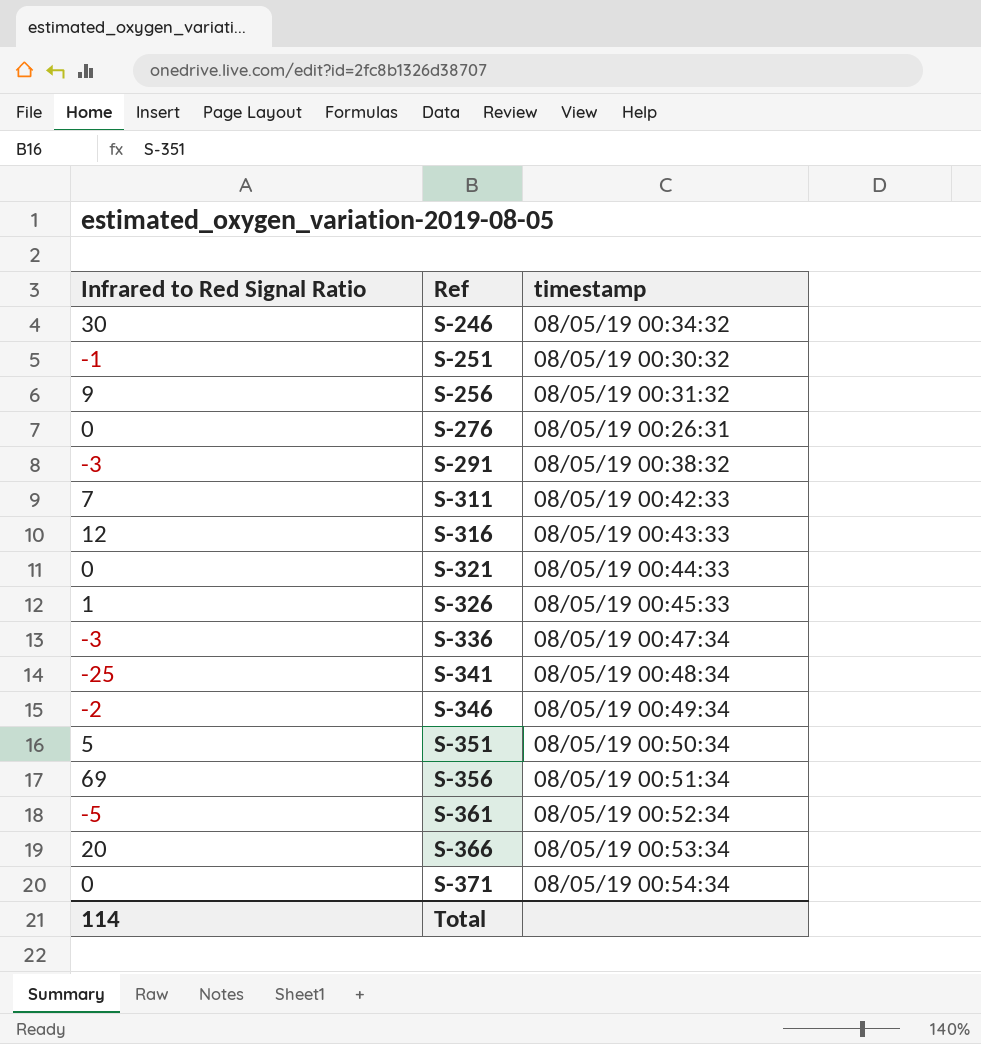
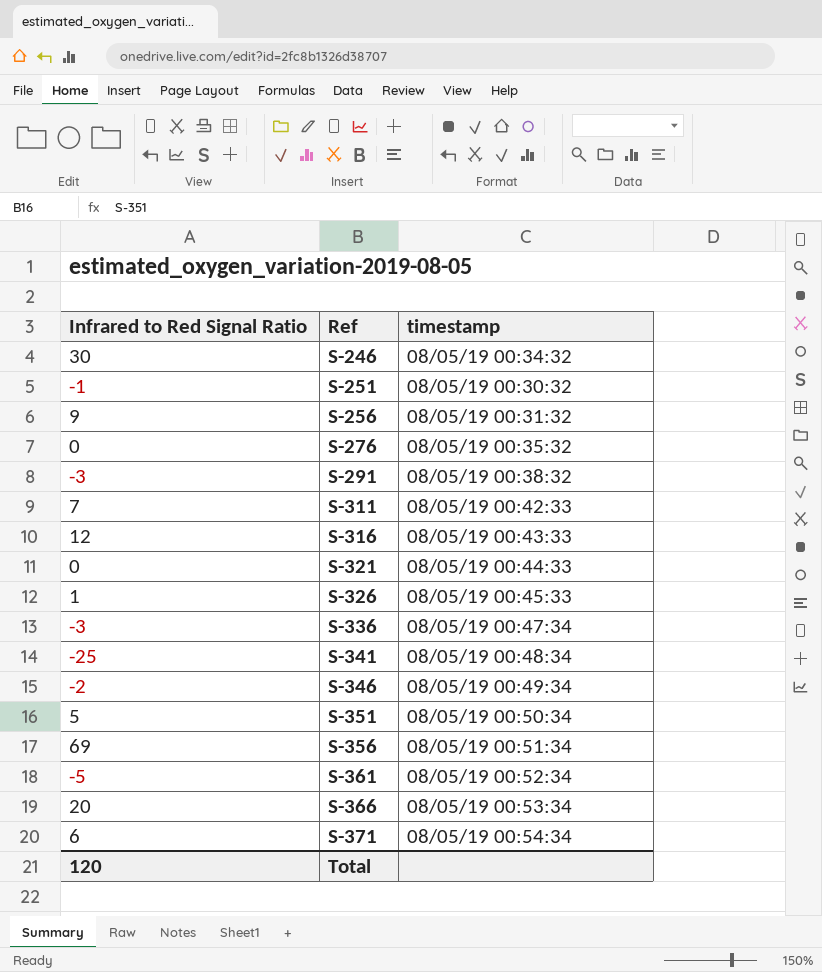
S-276 | timestamp: 08/05/19 00:26:31 -> 08/05/19 00:35:32
S-371 | Infrared to Red Signal Ratio: 0 -> 6
Total | Infrared to Red Signal Ratio: 114 -> 120

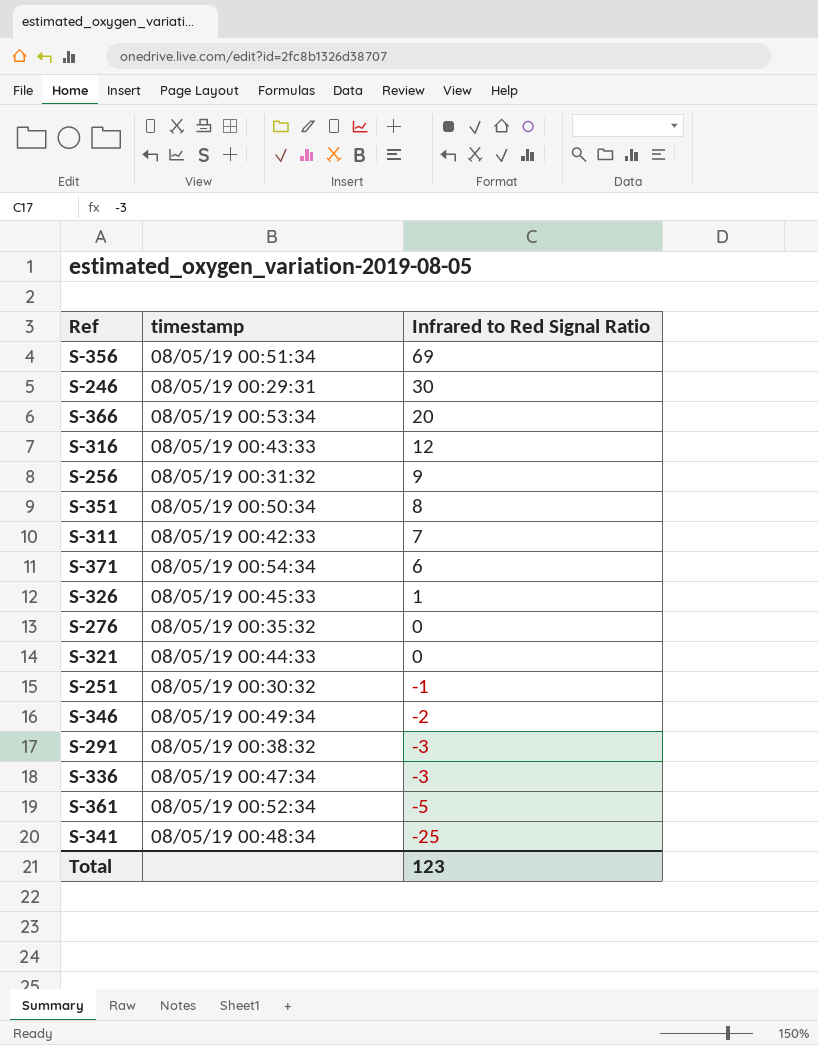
row order: Ref ascending -> Infrared to Red Signal Ratio descending
column Infrared to Red Signal Ratio | position: 1 -> 3
S-246 | timestamp: 08/05/19 00:34:32 -> 08/05/19 00:29:31
S-351 | Infrared to Red Signal Ratio: 5 -> 8
Total | Infrared to Red Signal Ratio: 120 -> 123

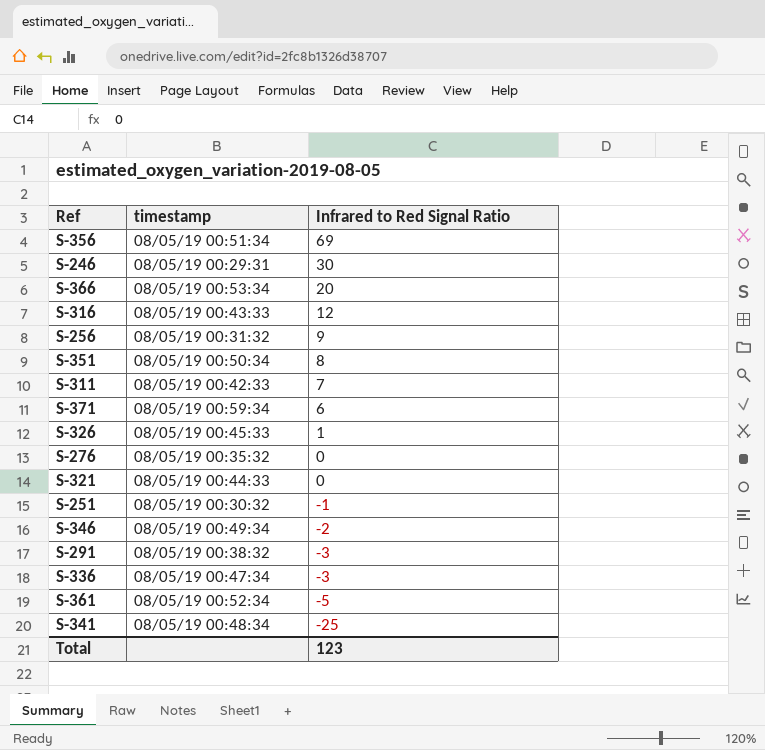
S-371 | timestamp: 08/05/19 00:54:34 -> 08/05/19 00:59:34

